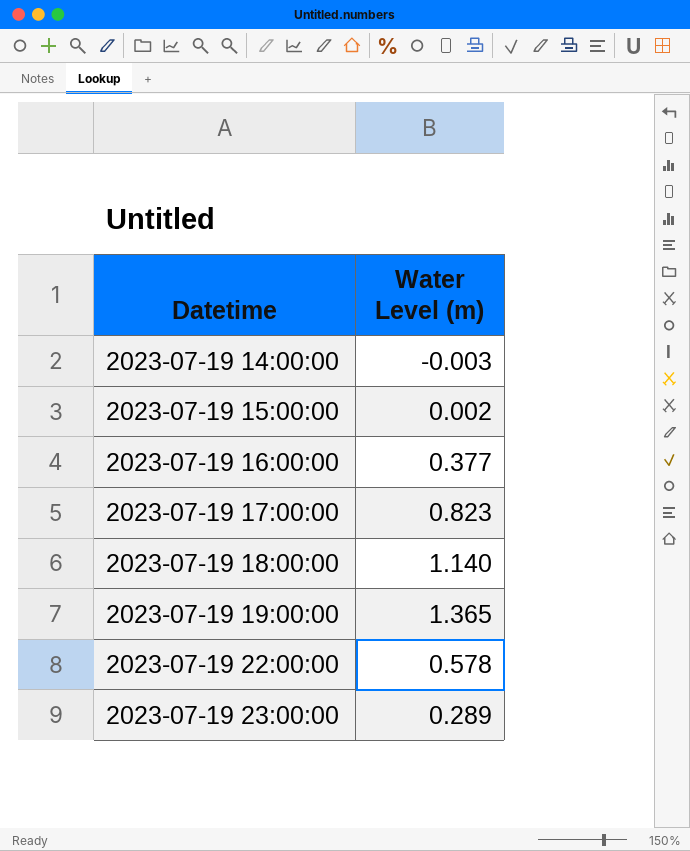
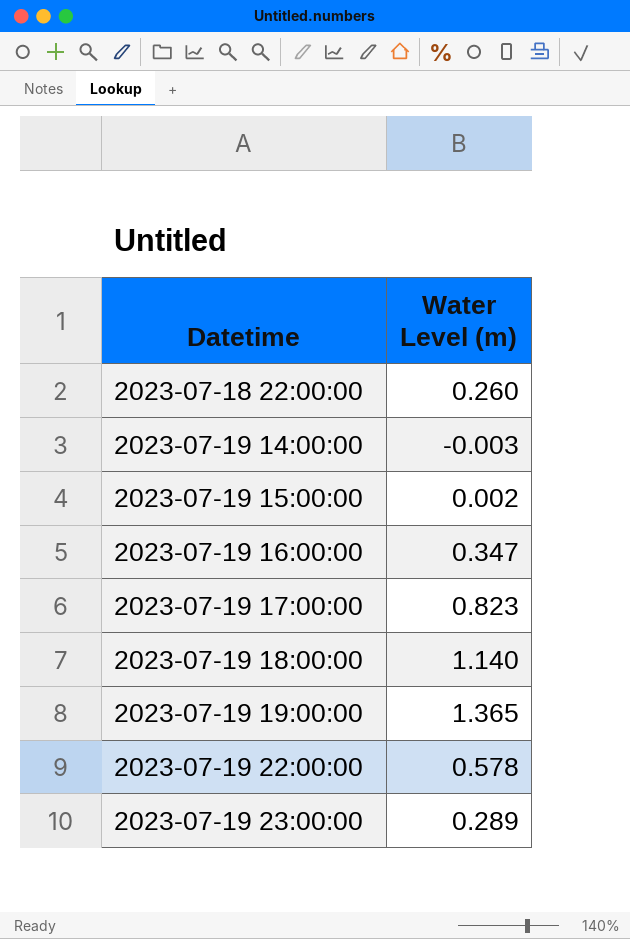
row 2023-07-18 22:00:00: none -> 0.260
2023-07-19 16:00:00 | Water Level (m): 0.377 -> 0.347

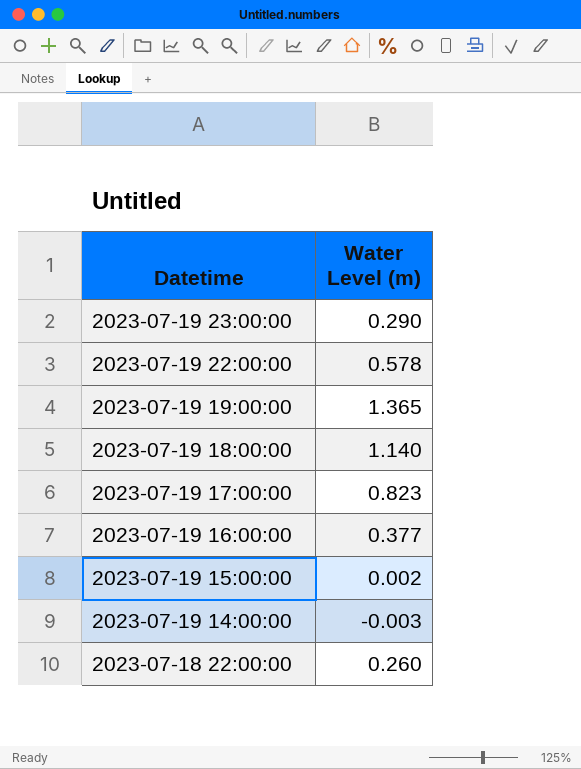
row order: Datetime ascending -> Datetime descending
2023-07-19 23:00:00 | Water Level (m): 0.289 -> 0.290
2023-07-19 16:00:00 | Water Level (m): 0.347 -> 0.377

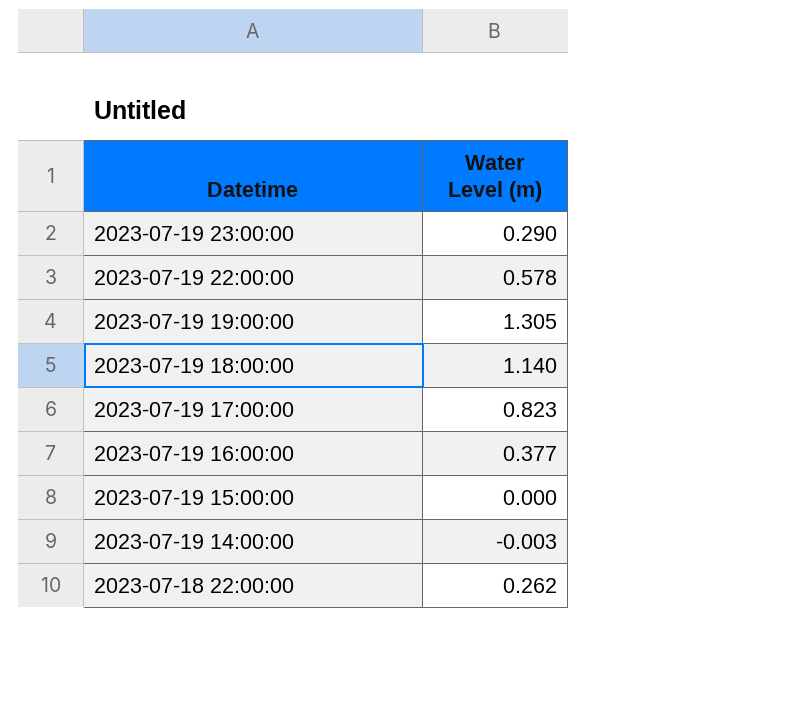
2023-07-19 19:00:00 | Water Level (m): 1.365 -> 1.305
2023-07-19 15:00:00 | Water Level (m): 0.002 -> 0.000
2023-07-18 22:00:00 | Water Level (m): 0.260 -> 0.262

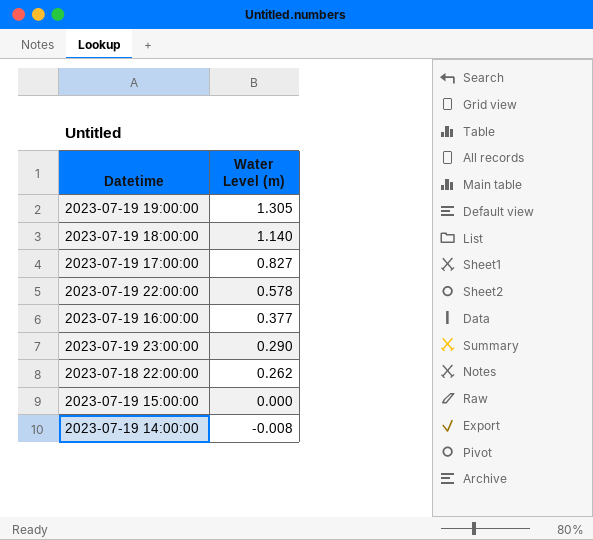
row order: Datetime descending -> Water Level (m) descending
2023-07-19 17:00:00 | Water Level (m): 0.823 -> 0.827
2023-07-19 14:00:00 | Water Level (m): -0.003 -> -0.008

